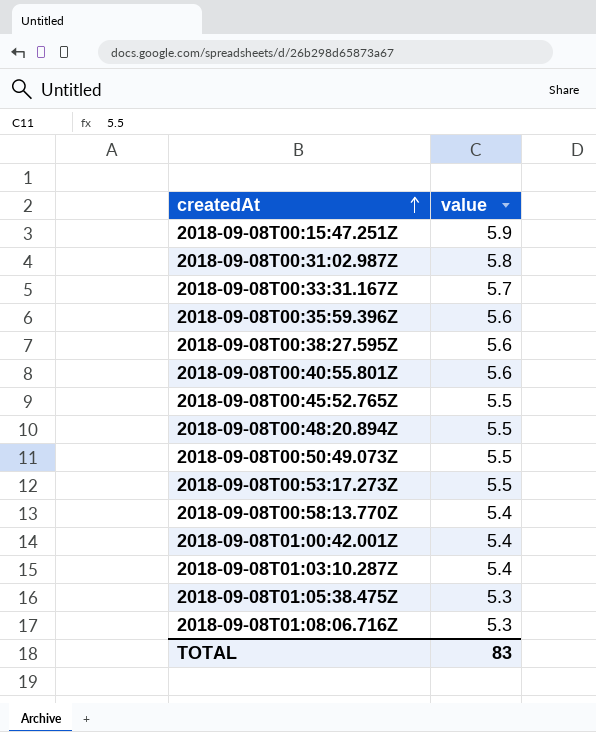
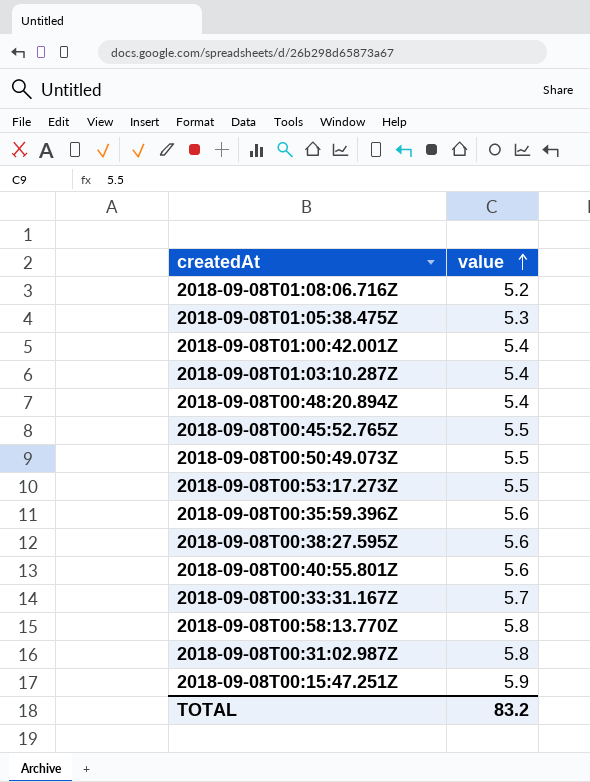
row order: createdAt ascending -> value ascending
2018-09-08T01:08:06.716Z | value: 5.3 -> 5.2
2018-09-08T00:48:20.894Z | value: 5.5 -> 5.4
2018-09-08T00:58:13.770Z | value: 5.4 -> 5.8
TOTAL | value: 83 -> 83.2

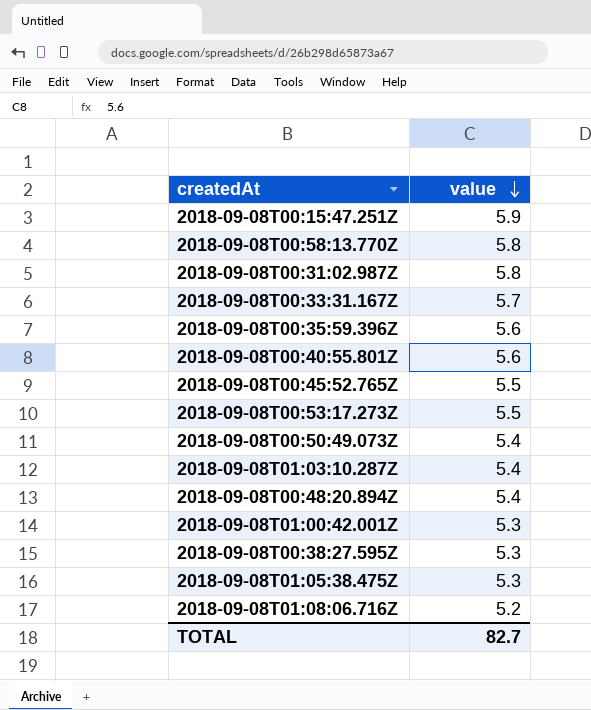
row order: value ascending -> value descending
2018-09-08T00:50:49.073Z | value: 5.5 -> 5.4
2018-09-08T01:00:42.001Z | value: 5.4 -> 5.3
2018-09-08T00:38:27.595Z | value: 5.6 -> 5.3
TOTAL | value: 83.2 -> 82.7

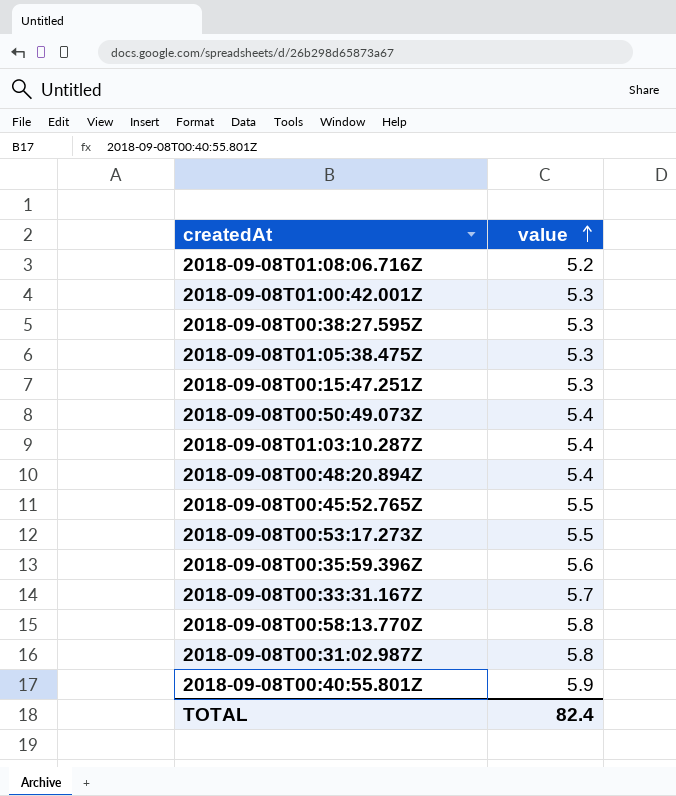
row order: value descending -> value ascending
2018-09-08T00:15:47.251Z | value: 5.9 -> 5.3
2018-09-08T00:40:55.801Z | value: 5.6 -> 5.9
TOTAL | value: 82.7 -> 82.4

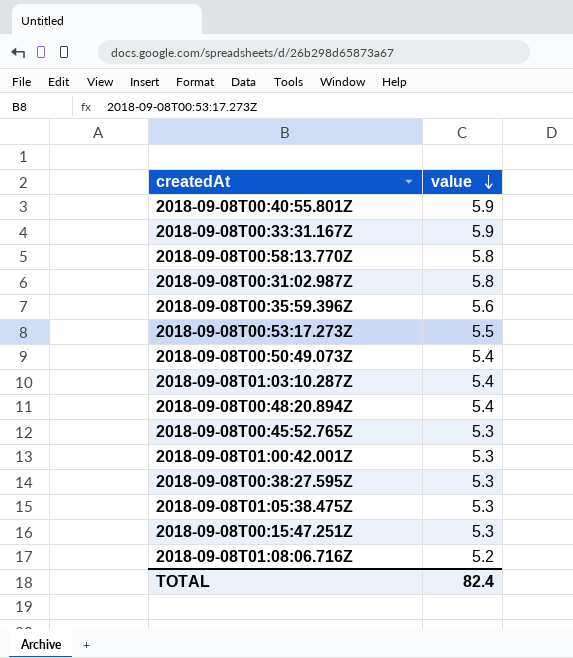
row order: value ascending -> value descending
2018-09-08T00:33:31.167Z | value: 5.7 -> 5.9
2018-09-08T00:45:52.765Z | value: 5.5 -> 5.3

